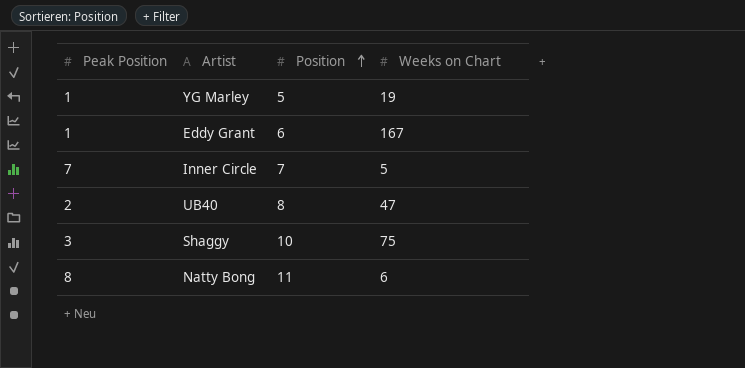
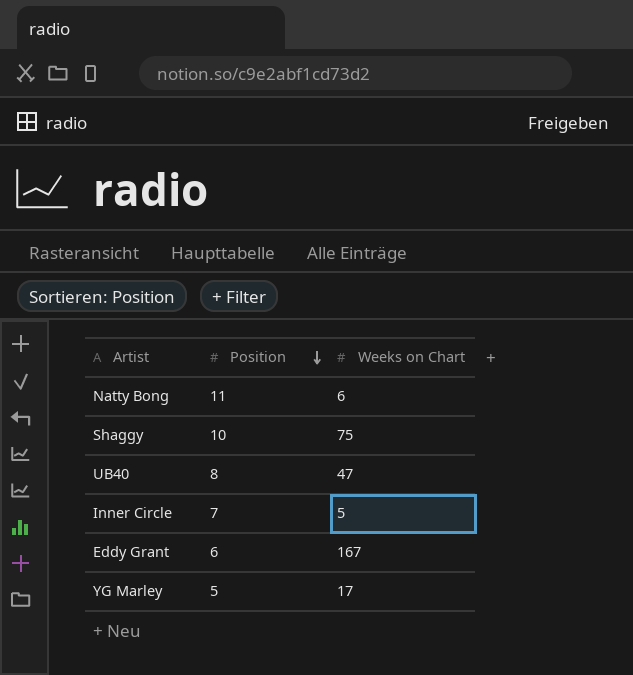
row order: Position ascending -> Position descending
column Peak Position | position: 1 -> none
YG Marley | Weeks on Chart: 19 -> 17

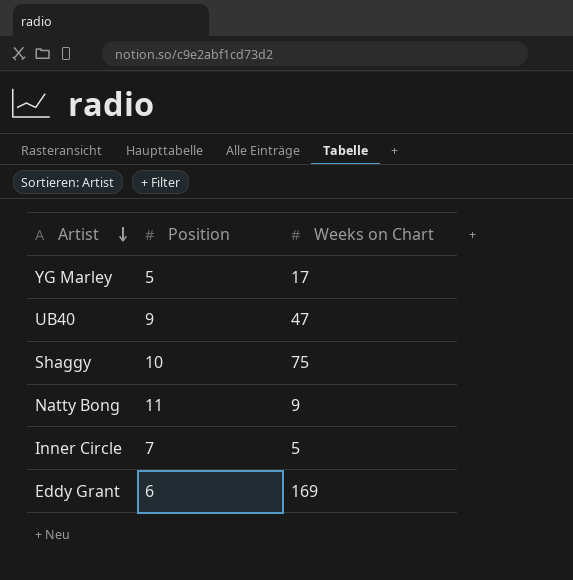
row order: Position descending -> Artist descending
UB40 | Position: 8 -> 9
Natty Bong | Weeks on Chart: 6 -> 9
Eddy Grant | Weeks on Chart: 167 -> 169

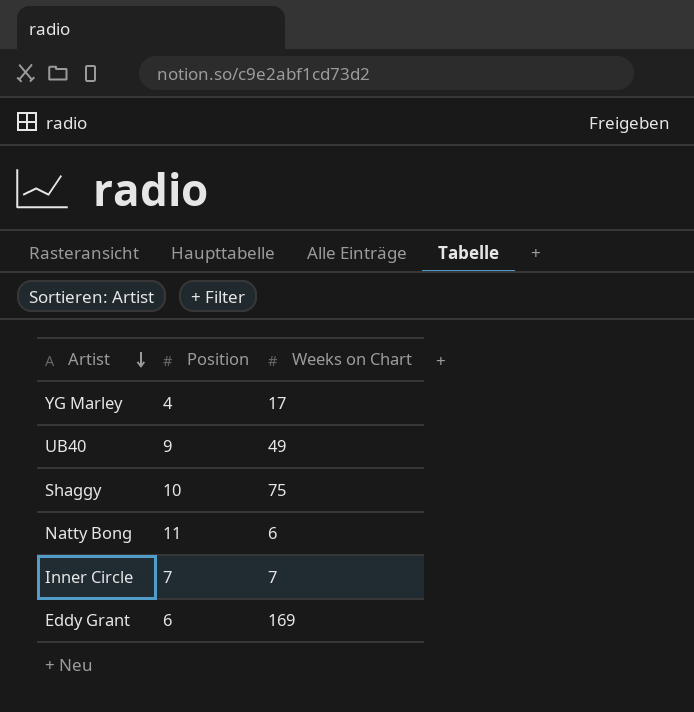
YG Marley | Position: 5 -> 4
UB40 | Weeks on Chart: 47 -> 49
Natty Bong | Weeks on Chart: 9 -> 6
Inner Circle | Weeks on Chart: 5 -> 7

